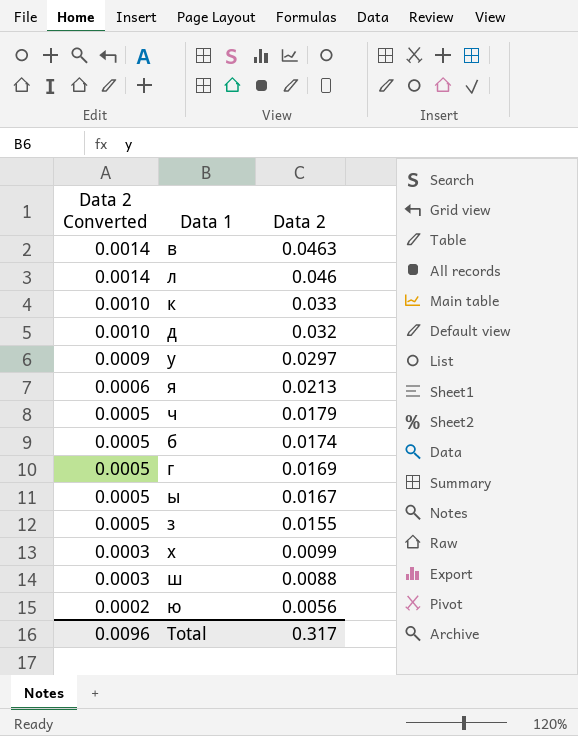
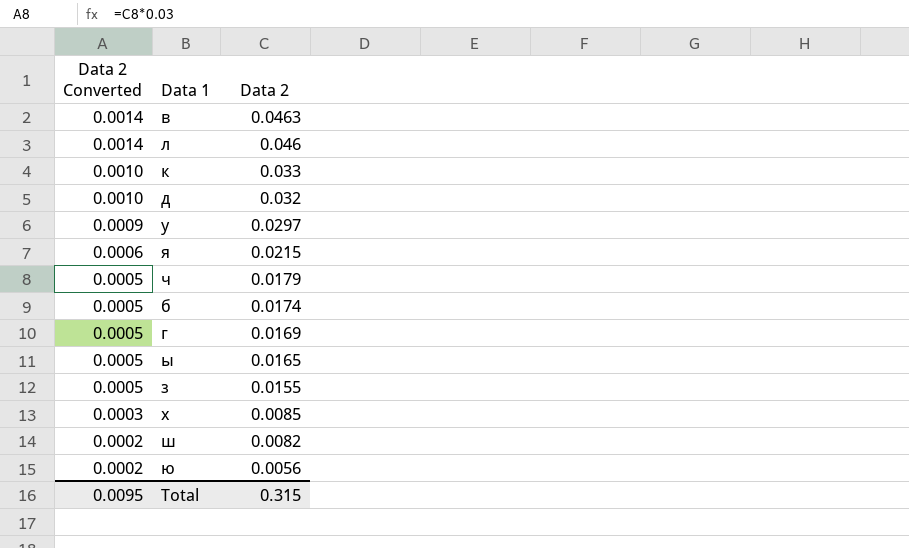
я | Data 2: 0.0213 -> 0.0215
ы | Data 2: 0.0167 -> 0.0165
х | Data 2: 0.0099 -> 0.0085
ш | Data 2 Converted: 0.0003 -> 0.0002
ш | Data 2: 0.0088 -> 0.0082
Total | Data 2 Converted: 0.0096 -> 0.0095
Total | Data 2: 0.317 -> 0.315

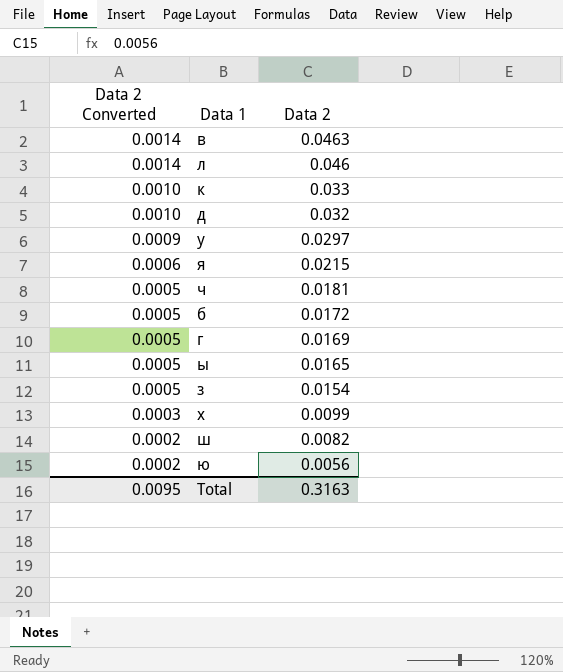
ч | Data 2: 0.0179 -> 0.0181
б | Data 2: 0.0174 -> 0.0172
з | Data 2: 0.0155 -> 0.0154
х | Data 2: 0.0085 -> 0.0099
Total | Data 2: 0.315 -> 0.3163

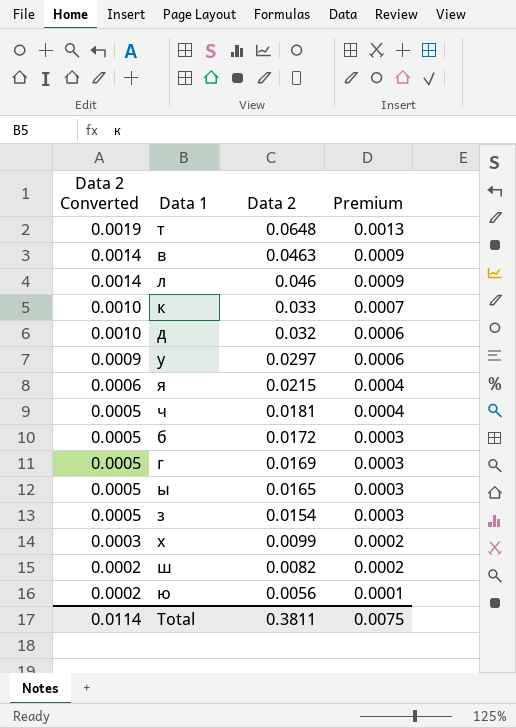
column Premium | formula: none -> [Data 2] * 0.02
row т: none -> 0.0019 | 0.0648 | 0.0013
Total | Data 2 Converted: 0.0095 -> 0.0114
Total | Data 2: 0.3163 -> 0.3811

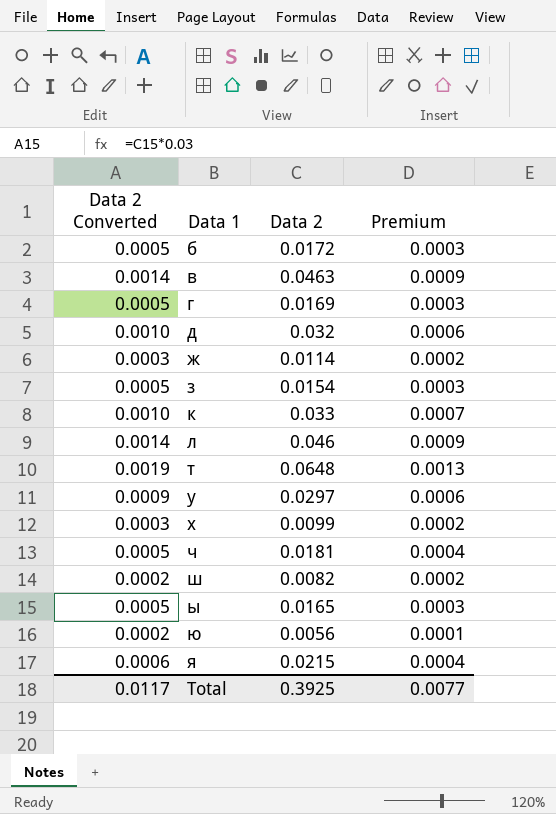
row order: Data 2 Converted descending -> Data 1 ascending
row ж: none -> 0.0003 | 0.0114 | 0.0002
Total | Data 2 Converted: 0.0114 -> 0.0117
Total | Data 2: 0.3811 -> 0.3925
Total | Premium: 0.0075 -> 0.0077

